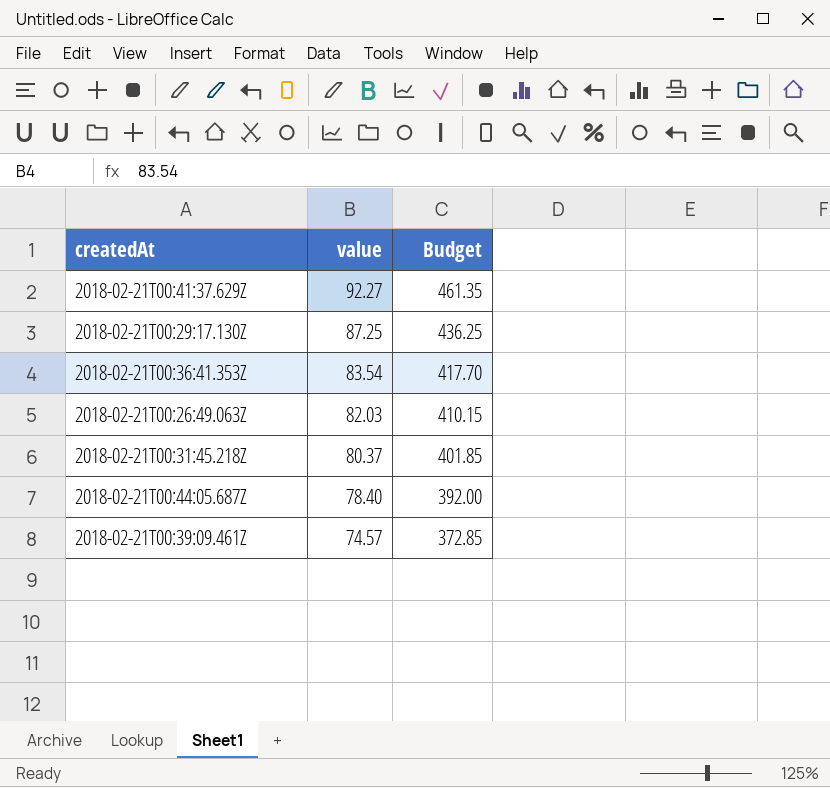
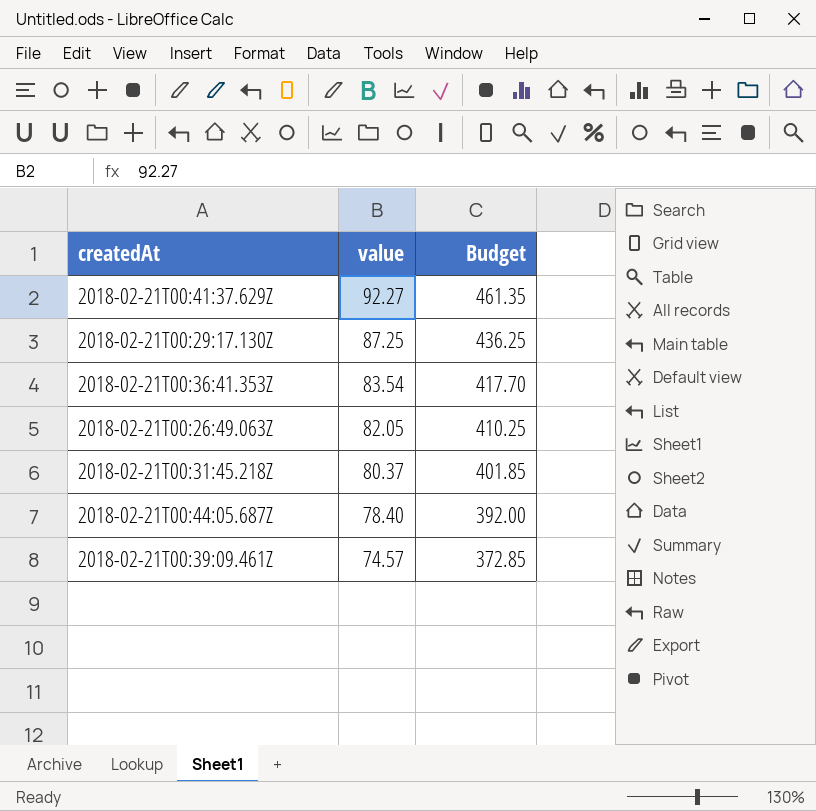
2018-02-21T00:26:49.063Z | value: 82.03 -> 82.05
2018-02-21T00:26:49.063Z | Budget: 410.15 -> 410.25

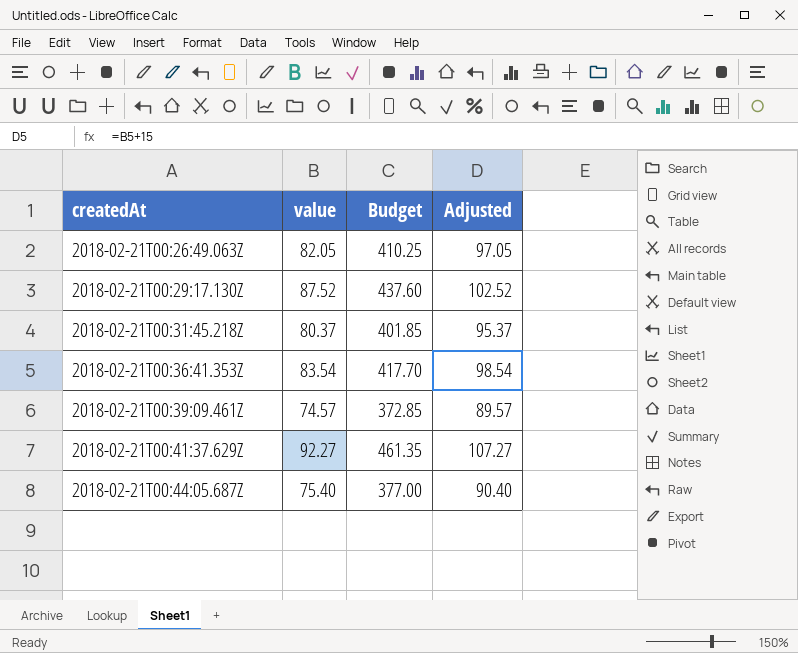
row order: value descending -> createdAt ascending
column Adjusted | formula: none -> [value] + 15
2018-02-21T00:29:17.130Z | value: 87.25 -> 87.52
2018-02-21T00:29:17.130Z | Budget: 436.25 -> 437.60
2018-02-21T00:44:05.687Z | value: 78.40 -> 75.40
2018-02-21T00:44:05.687Z | Budget: 392.00 -> 377.00

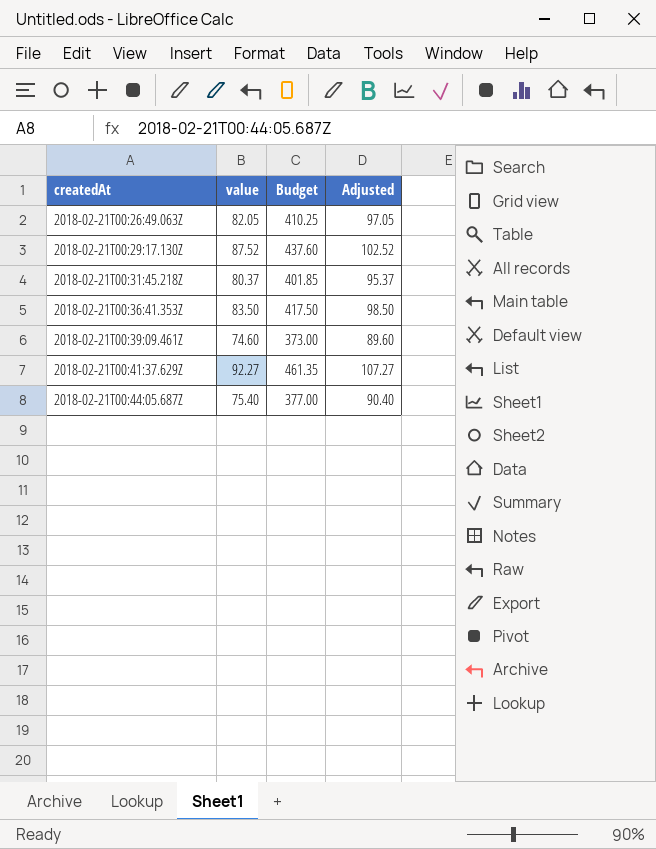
2018-02-21T00:36:41.353Z | value: 83.54 -> 83.50
2018-02-21T00:36:41.353Z | Budget: 417.70 -> 417.50
2018-02-21T00:36:41.353Z | Adjusted: 98.54 -> 98.50
2018-02-21T00:39:09.461Z | value: 74.57 -> 74.60
2018-02-21T00:39:09.461Z | Budget: 372.85 -> 373.00
2018-02-21T00:39:09.461Z | Adjusted: 89.57 -> 89.60

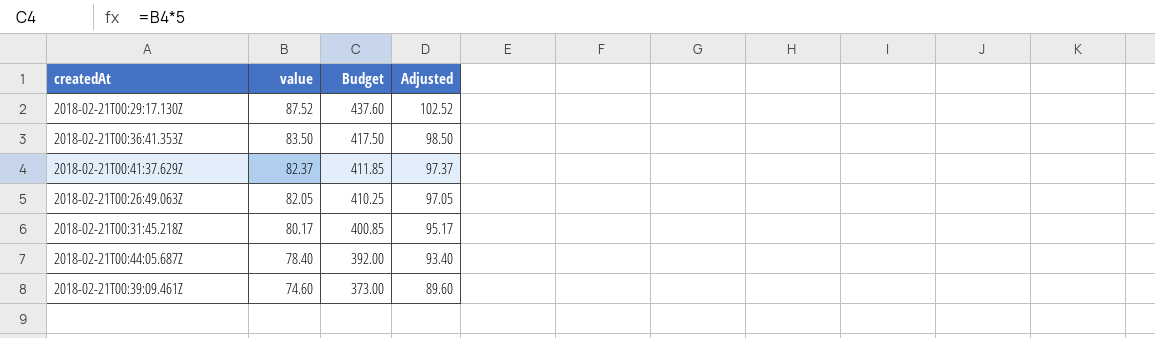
row order: createdAt ascending -> value descending
2018-02-21T00:41:37.629Z | value: 92.27 -> 82.37
2018-02-21T00:41:37.629Z | Budget: 461.35 -> 411.85
2018-02-21T00:41:37.629Z | Adjusted: 107.27 -> 97.37
2018-02-21T00:31:45.218Z | value: 80.37 -> 80.17
2018-02-21T00:31:45.218Z | Budget: 401.85 -> 400.85
2018-02-21T00:31:45.218Z | Adjusted: 95.37 -> 95.17
2018-02-21T00:44:05.687Z | value: 75.40 -> 78.40
2018-02-21T00:44:05.687Z | Budget: 377.00 -> 392.00
2018-02-21T00:44:05.687Z | Adjusted: 90.40 -> 93.40

